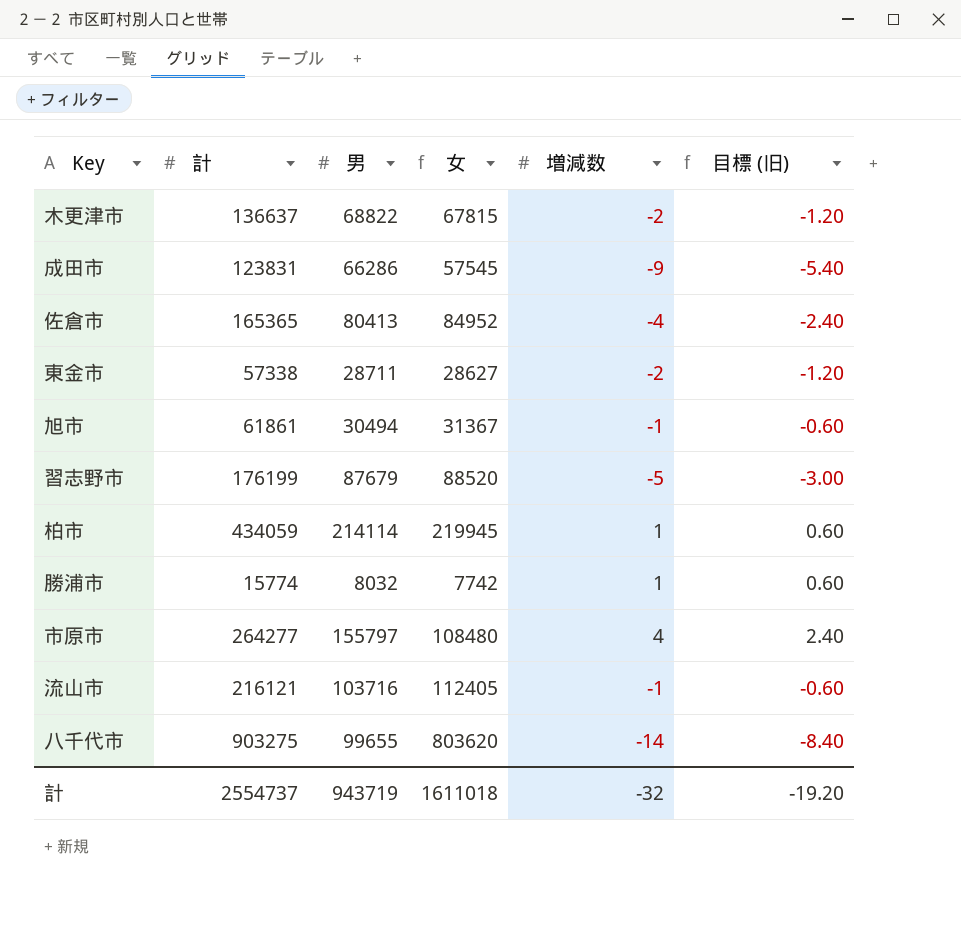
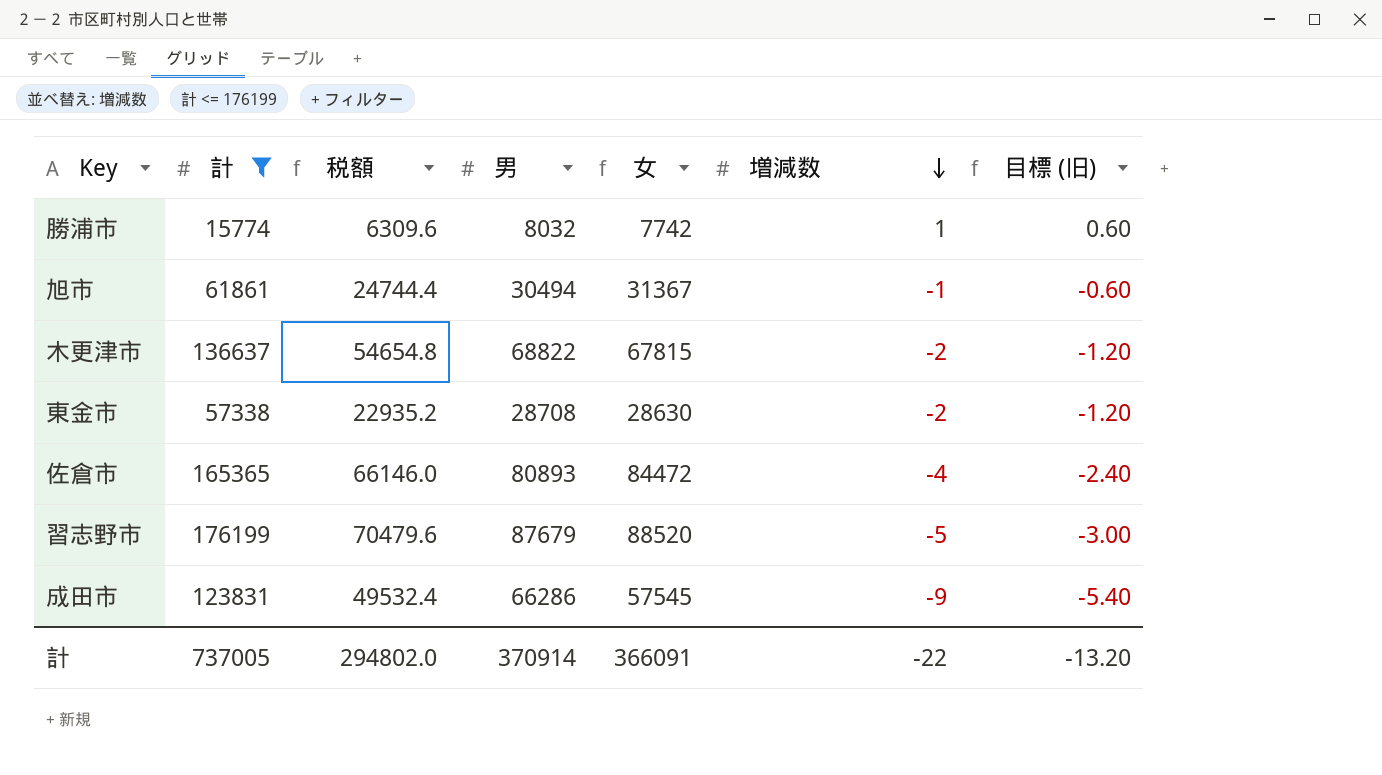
filter: none -> 計 <= 176199
row order: none -> 増減数 descending
column 税額 | formula: none -> [計] * 0.4
東金市 | 男: 28711 -> 28708
東金市 | 女: 28627 -> 28630
佐倉市 | 男: 80413 -> 80893
佐倉市 | 女: 84952 -> 84472
計 | 計: 2554737 -> 737005
計 | 男: 943719 -> 370914
計 | 女: 1611018 -> 366091
計 | 増減数: -32 -> -22
計 | 目標 (旧): -19.20 -> -13.20

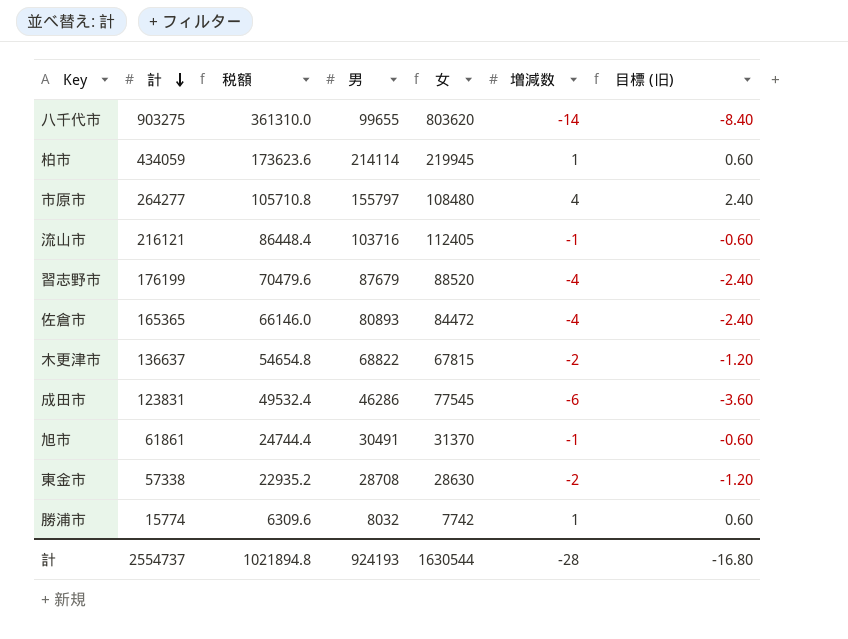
filter: 計 <= 176199 -> none
row order: 増減数 descending -> 計 descending
習志野市 | 増減数: -5 -> -4
習志野市 | 目標 (旧): -3.00 -> -2.40
成田市 | 男: 66286 -> 46286
成田市 | 女: 57545 -> 77545
成田市 | 増減数: -9 -> -6
成田市 | 目標 (旧): -5.40 -> -3.60
旭市 | 男: 30494 -> 30491
旭市 | 女: 31367 -> 31370
計 | 計: 737005 -> 2554737
計 | 税額: 294802.0 -> 1021894.8
計 | 男: 370914 -> 924193
計 | 女: 366091 -> 1630544
計 | 増減数: -22 -> -28
計 | 目標 (旧): -13.20 -> -16.80

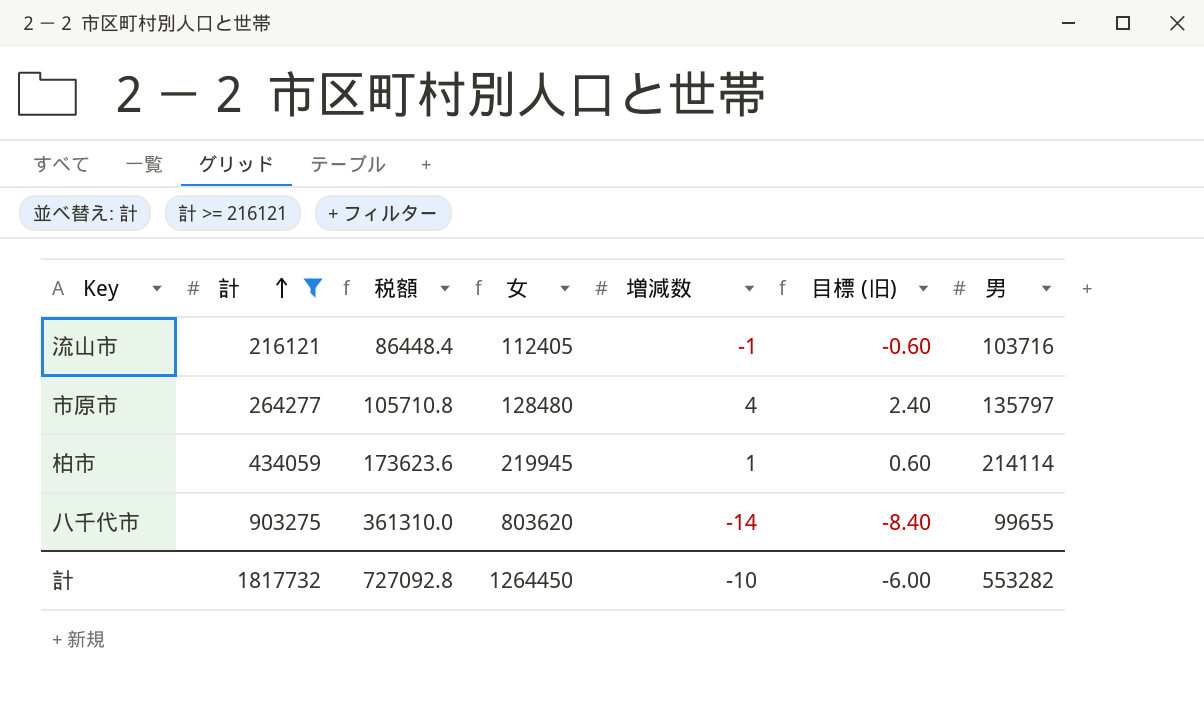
filter: none -> 計 >= 216121
row order: 計 descending -> 計 ascending
column 男 | position: 4 -> 7
市原市 | 女: 108480 -> 128480
市原市 | 男: 155797 -> 135797
計 | 計: 2554737 -> 1817732
計 | 税額: 1021894.8 -> 727092.8
計 | 女: 1630544 -> 1264450
計 | 増減数: -28 -> -10
計 | 目標 (旧): -16.80 -> -6.00
計 | 男: 924193 -> 553282

